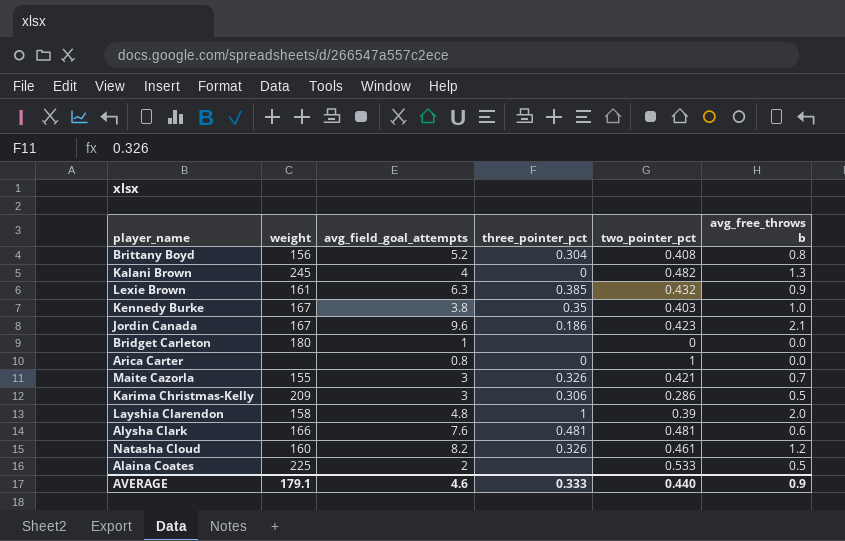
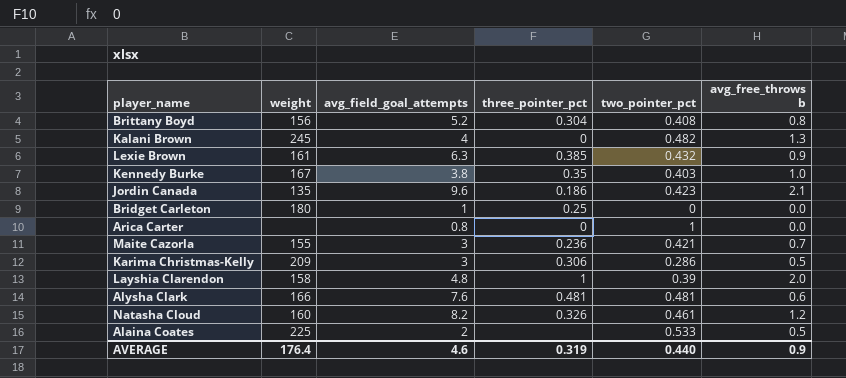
Jordin Canada | weight: 167 -> 135
Bridget Carleton | three_pointer_pct: none -> 0.25
Maite Cazorla | three_pointer_pct: 0.326 -> 0.236
AVERAGE | weight: 179.1 -> 176.4
AVERAGE | three_pointer_pct: 0.333 -> 0.319

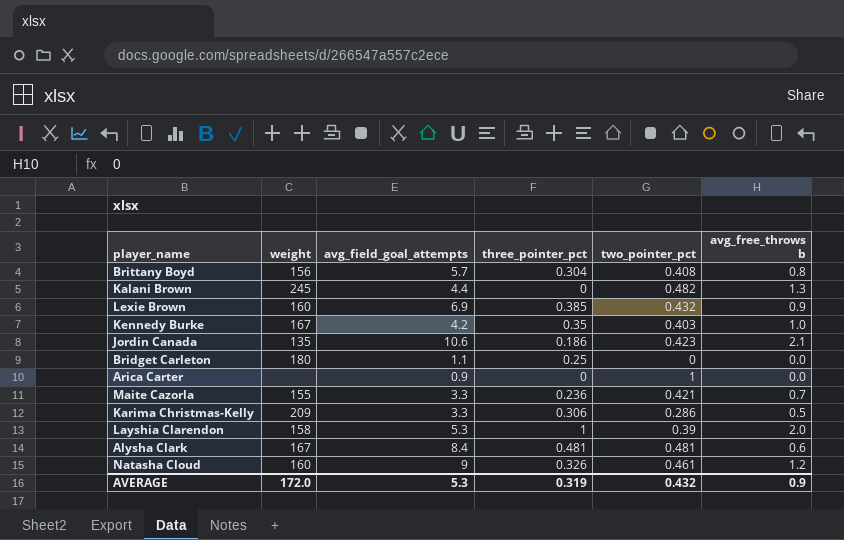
row Alaina Coates: 225 | 2 | none | 0.533 | 0.5 -> none
Brittany Boyd | avg_field_goal_attempts: 5.2 -> 5.7
Kalani Brown | avg_field_goal_attempts: 4 -> 4.4
Lexie Brown | weight: 161 -> 160
Lexie Brown | avg_field_goal_attempts: 6.3 -> 6.9
Kennedy Burke | avg_field_goal_attempts: 3.8 -> 4.2
Jordin Canada | avg_field_goal_attempts: 9.6 -> 10.6
Bridget Carleton | avg_field_goal_attempts: 1 -> 1.1
Arica Carter | avg_field_goal_attempts: 0.8 -> 0.9
Maite Cazorla | avg_field_goal_attempts: 3 -> 3.3
Karima Christmas-Kelly | avg_field_goal_attempts: 3 -> 3.3
Layshia Clarendon | avg_field_goal_attempts: 4.8 -> 5.3
Alysha Clark | weight: 166 -> 167
Alysha Clark | avg_field_goal_attempts: 7.6 -> 8.4
Natasha Cloud | avg_field_goal_attempts: 8.2 -> 9
AVERAGE | weight: 176.4 -> 172.0
AVERAGE | avg_field_goal_attempts: 4.6 -> 5.3
AVERAGE | two_pointer_pct: 0.440 -> 0.432

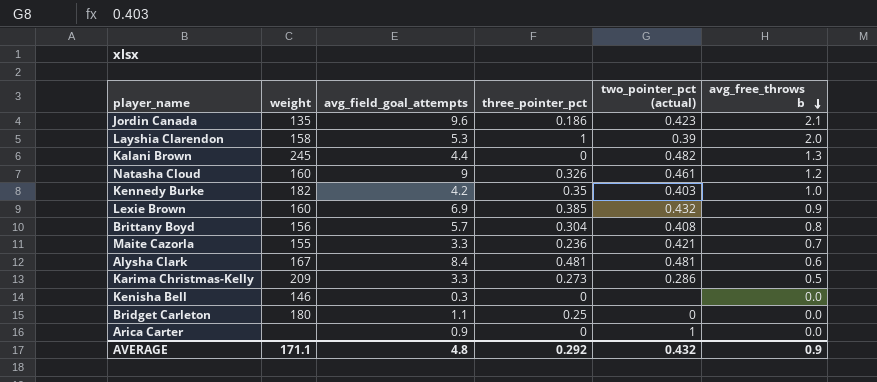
row order: none -> avg_free_throws b descending
column name: two_pointer_pct -> two_pointer_pct (actual)
Jordin Canada | avg_field_goal_attempts: 10.6 -> 9.6
Kennedy Burke | weight: 167 -> 182
Karima Christmas-Kelly | three_pointer_pct: 0.306 -> 0.273
row Kenisha Bell: none -> 146 | 0.3 | 0 | none | 0.0
AVERAGE | weight: 172.0 -> 171.1
AVERAGE | avg_field_goal_attempts: 5.3 -> 4.8
AVERAGE | three_pointer_pct: 0.319 -> 0.292

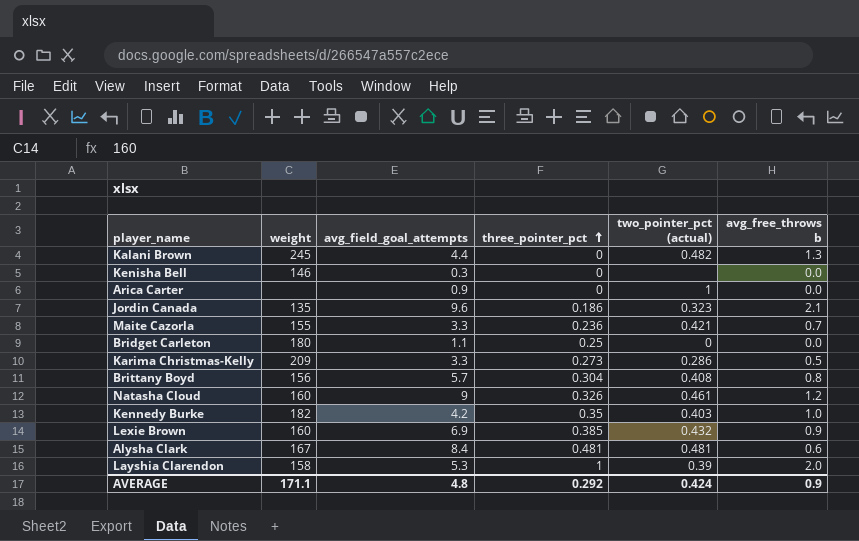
row order: avg_free_throws b descending -> three_pointer_pct ascending
Jordin Canada | two_pointer_pct (actual): 0.423 -> 0.323
AVERAGE | two_pointer_pct (actual): 0.432 -> 0.424

